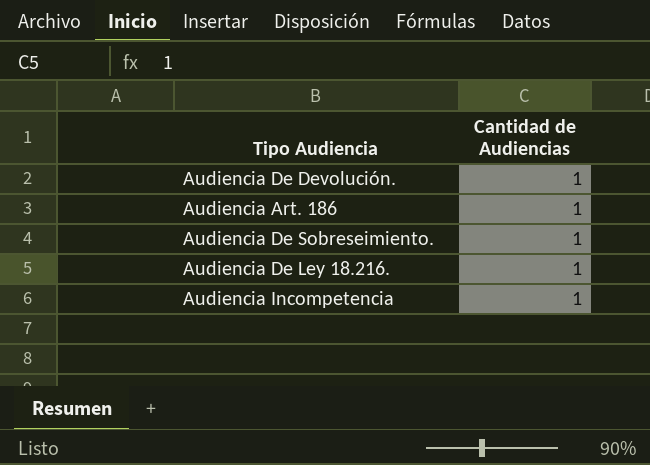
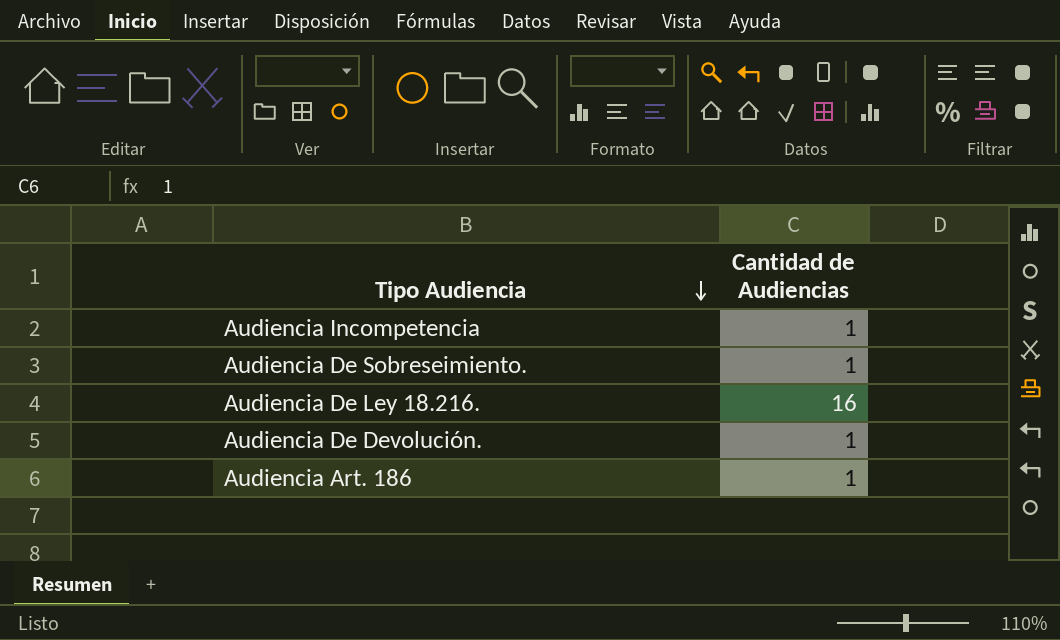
row order: none -> Tipo Audiencia descending
Audiencia De Ley 18.216. | Cantidad de Audiencias: 1 -> 16

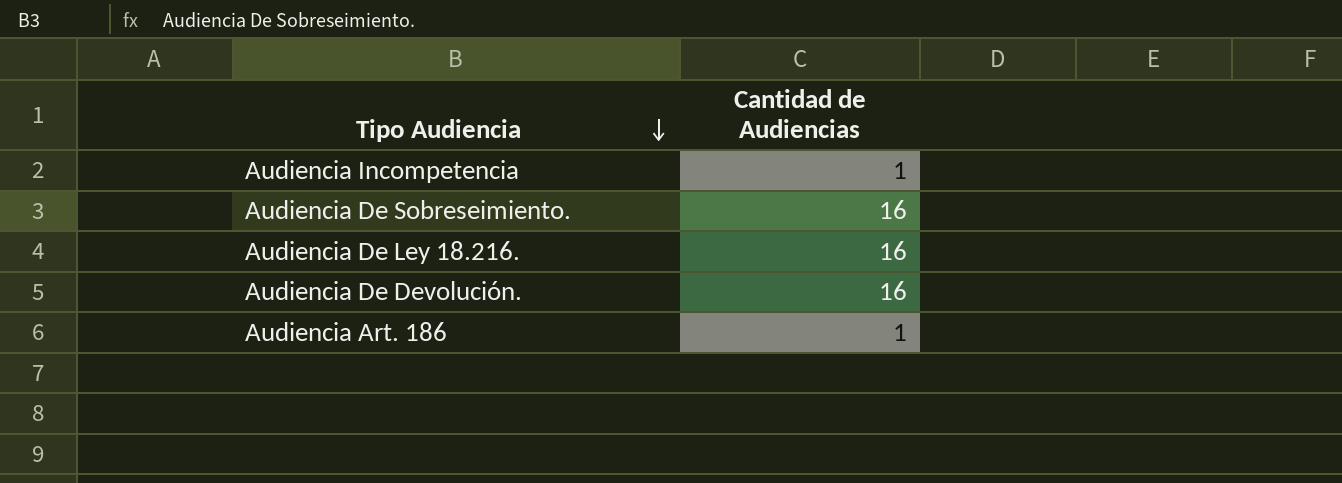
Audiencia De Sobreseimiento. | Cantidad de Audiencias: 1 -> 16
Audiencia De Devolución. | Cantidad de Audiencias: 1 -> 16

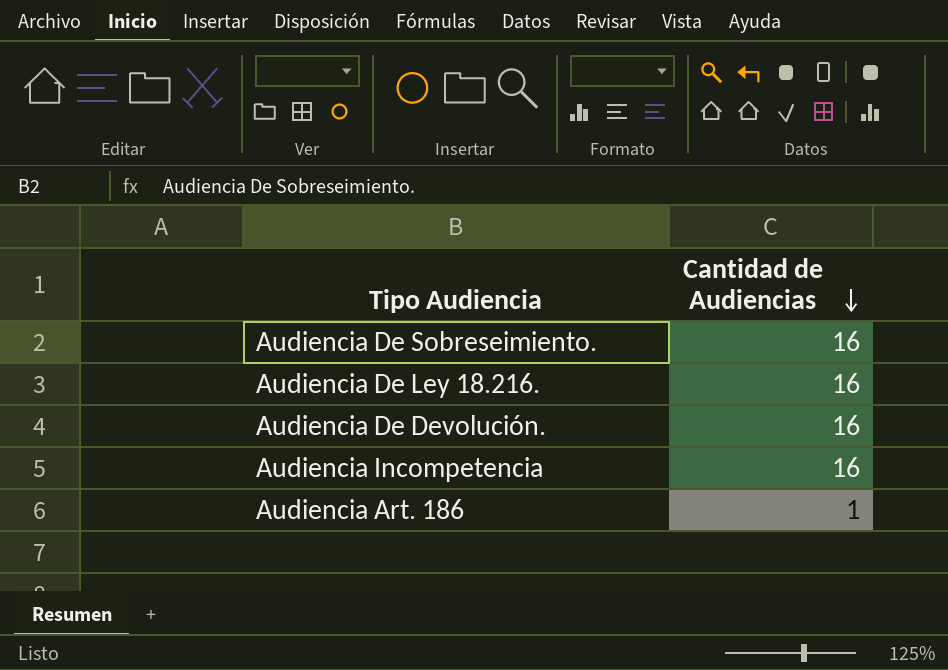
row order: Tipo Audiencia descending -> Cantidad de Audiencias descending
Audiencia Incompetencia | Cantidad de Audiencias: 1 -> 16

